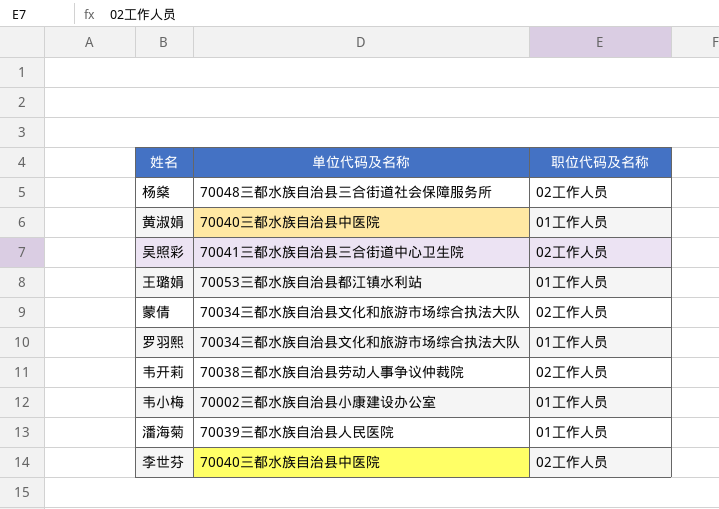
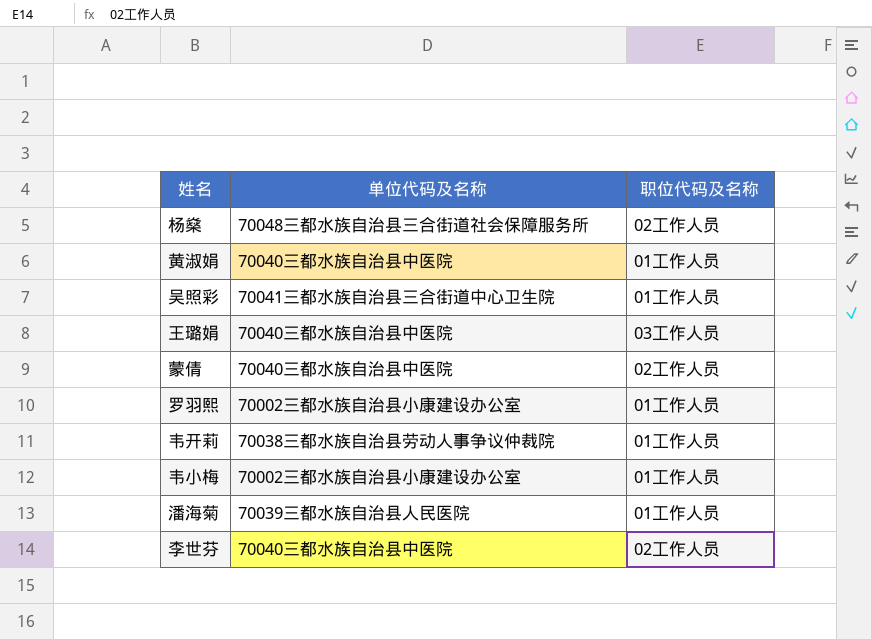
吴照彩 | 职位代码及名称: 02工作人员 -> 01工作人员
王璐娟 | 单位代码及名称: 70053三都水族自治县都江镇水利站 -> 70040三都水族自治县中医院
王璐娟 | 职位代码及名称: 01工作人员 -> 03工作人员
蒙倩 | 单位代码及名称: 70034三都水族自治县文化和旅游市场综合执法大队 -> 70040三都水族自治县中医院
罗羽熙 | 单位代码及名称: 70034三都水族自治县文化和旅游市场综合执法大队 -> 70002三都水族自治县小康建设办公室
韦开莉 | 职位代码及名称: 02工作人员 -> 01工作人员

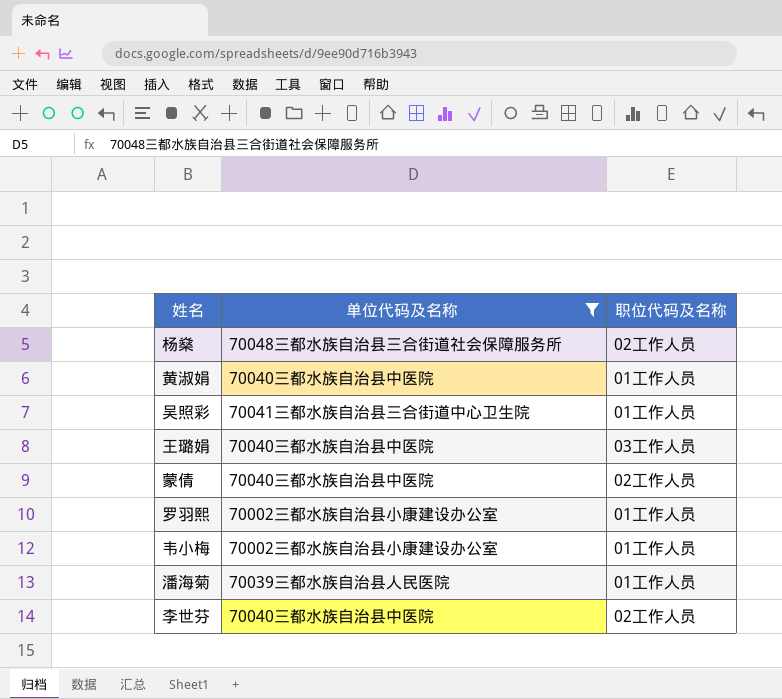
filter: none -> 单位代码及名称 != 70038三都水族自治县劳动人事争议仲裁院

